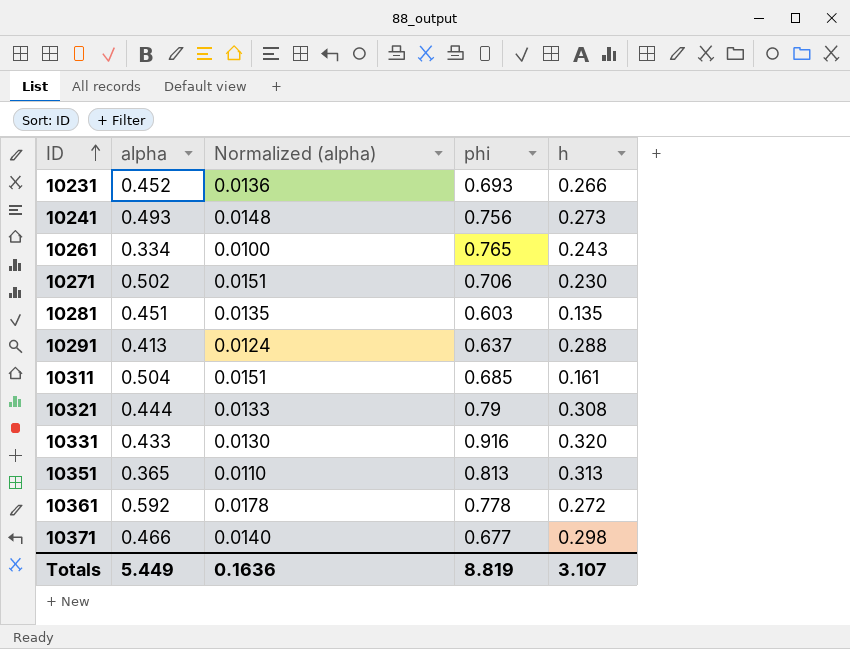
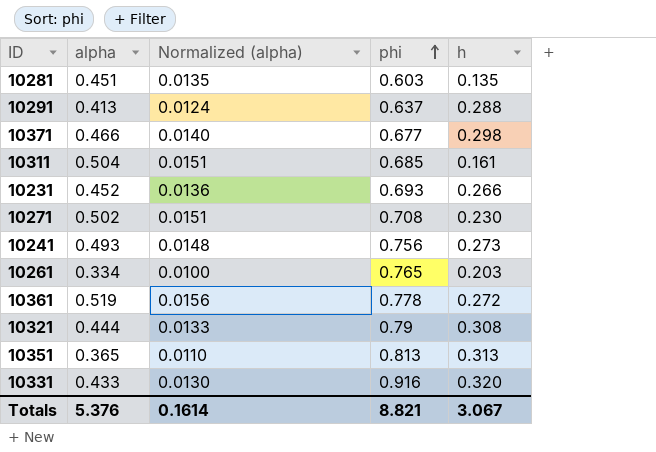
row order: ID ascending -> phi ascending
10271 | phi: 0.706 -> 0.708
10261 | h: 0.243 -> 0.203
10361 | alpha: 0.592 -> 0.519
10361 | Normalized (alpha): 0.0178 -> 0.0156
Totals | alpha: 5.449 -> 5.376
Totals | Normalized (alpha): 0.1636 -> 0.1614
Totals | phi: 8.819 -> 8.821
Totals | h: 3.107 -> 3.067

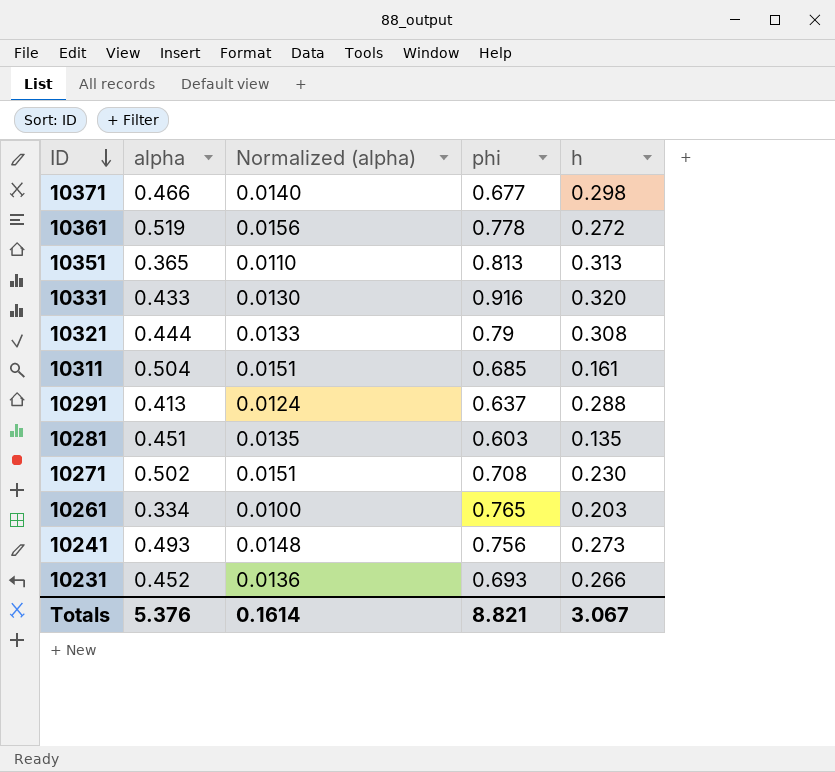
row order: phi ascending -> ID descending

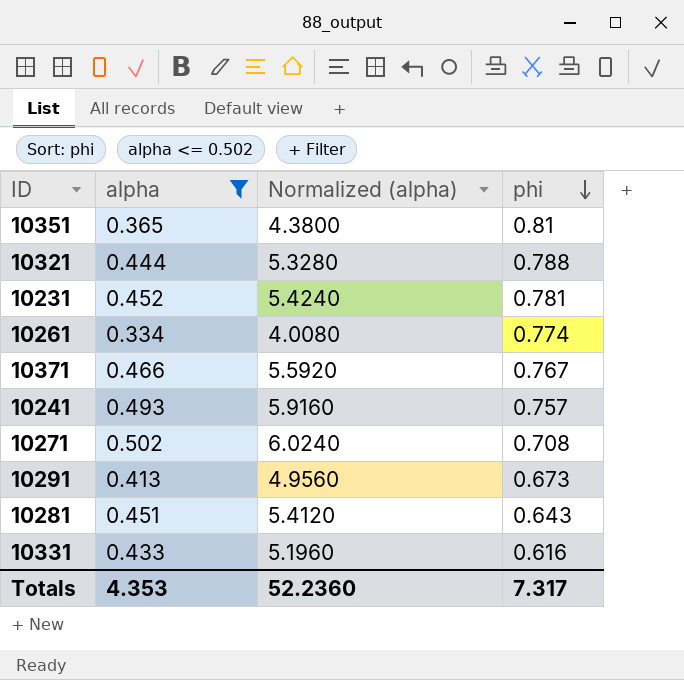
filter: none -> alpha <= 0.502
row order: ID descending -> phi descending
column h | position: 5 -> none
column Normalized (alpha) | formula: [alpha] * 0.03 -> [alpha] * 12
10351 | phi: 0.813 -> 0.81
10321 | phi: 0.79 -> 0.788
10231 | phi: 0.693 -> 0.781
10261 | phi: 0.765 -> 0.774
10371 | phi: 0.677 -> 0.767
10241 | phi: 0.756 -> 0.757
10291 | phi: 0.637 -> 0.673
10281 | phi: 0.603 -> 0.643
10331 | phi: 0.916 -> 0.616
Totals | alpha: 5.376 -> 4.353
Totals | Normalized (alpha): 0.1614 -> 52.2360
Totals | phi: 8.821 -> 7.317

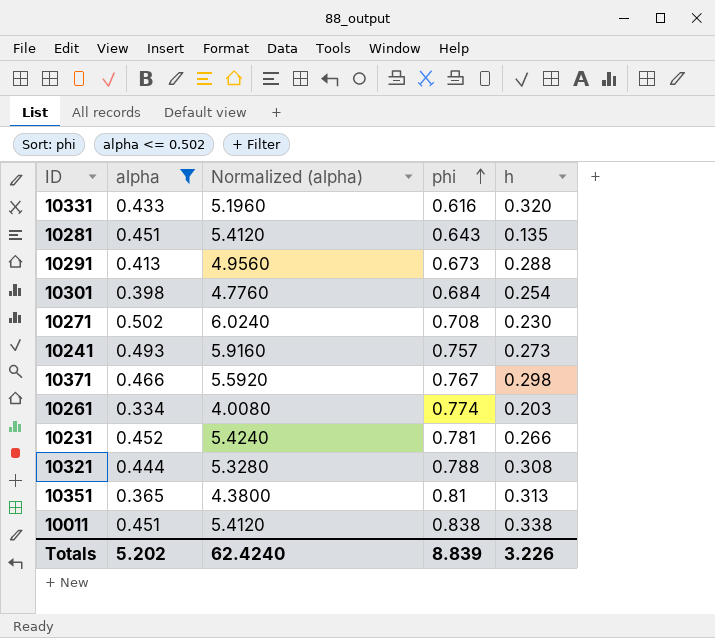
row order: phi descending -> phi ascending
column h | position: none -> 5
row 10301: none -> 0.398 | 4.7760 | 0.684 | 0.254
row 10011: none -> 0.451 | 5.4120 | 0.838 | 0.338
Totals | alpha: 4.353 -> 5.202
Totals | Normalized (alpha): 52.2360 -> 62.4240
Totals | phi: 7.317 -> 8.839

